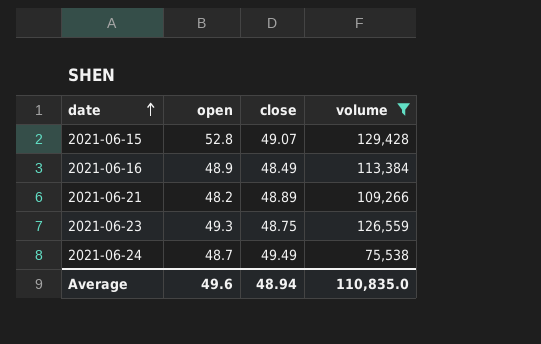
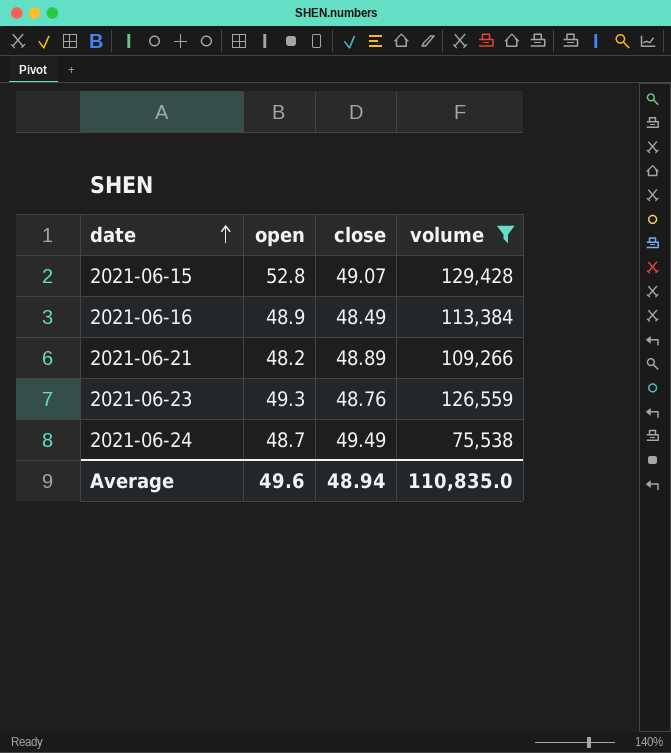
2021-06-23 | close: 48.75 -> 48.76

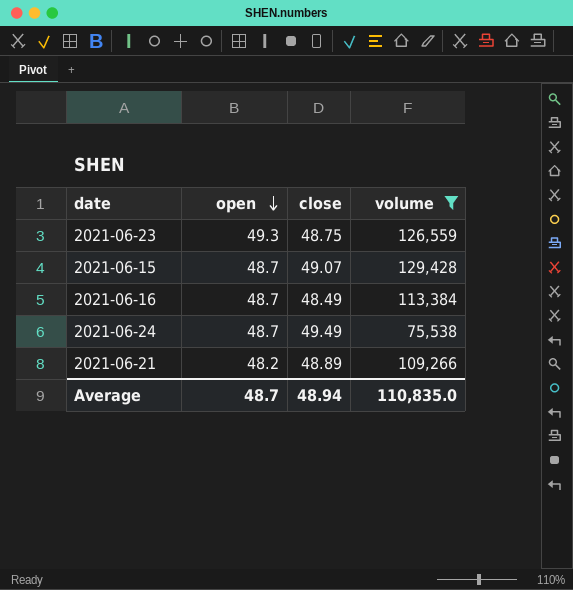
row order: date ascending -> open descending
2021-06-23 | close: 48.76 -> 48.75
2021-06-15 | open: 52.8 -> 48.7
2021-06-16 | open: 48.9 -> 48.7
Average | open: 49.6 -> 48.7

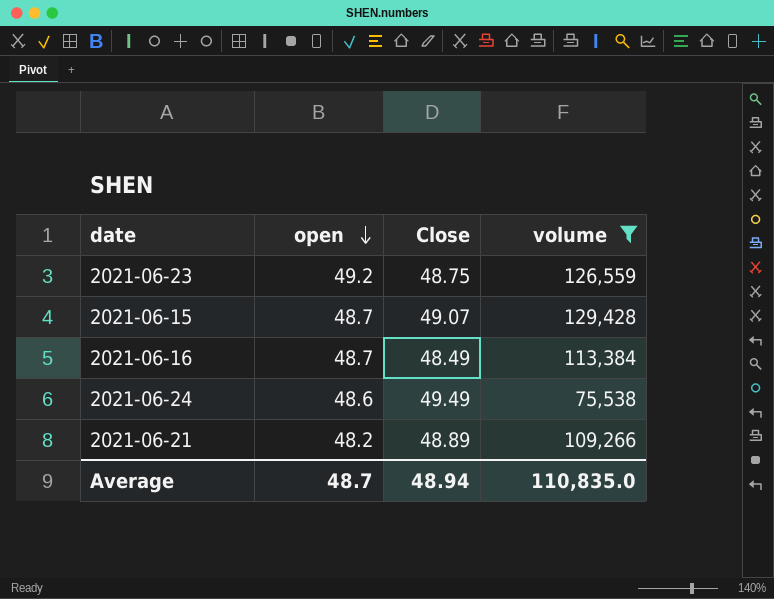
column name: close -> Close
2021-06-23 | open: 49.3 -> 49.2
2021-06-24 | open: 48.7 -> 48.6

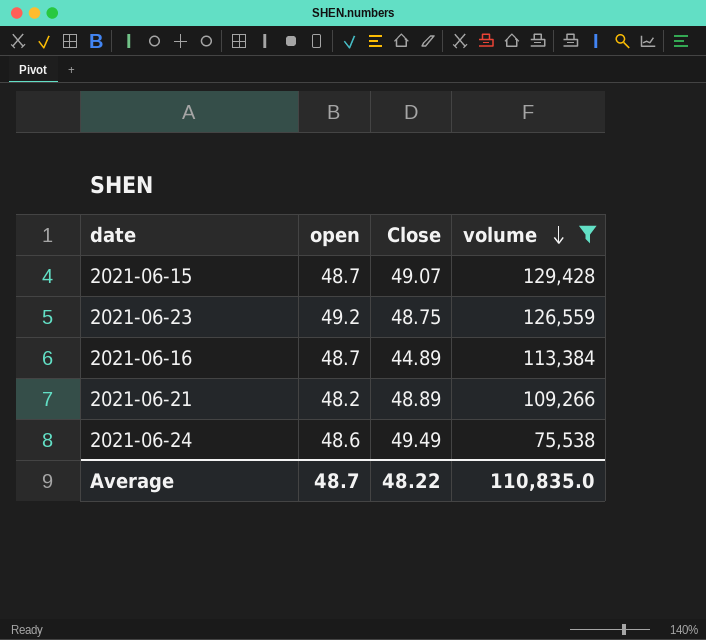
row order: open descending -> volume descending
2021-06-16 | Close: 48.49 -> 44.89
Average | Close: 48.94 -> 48.22

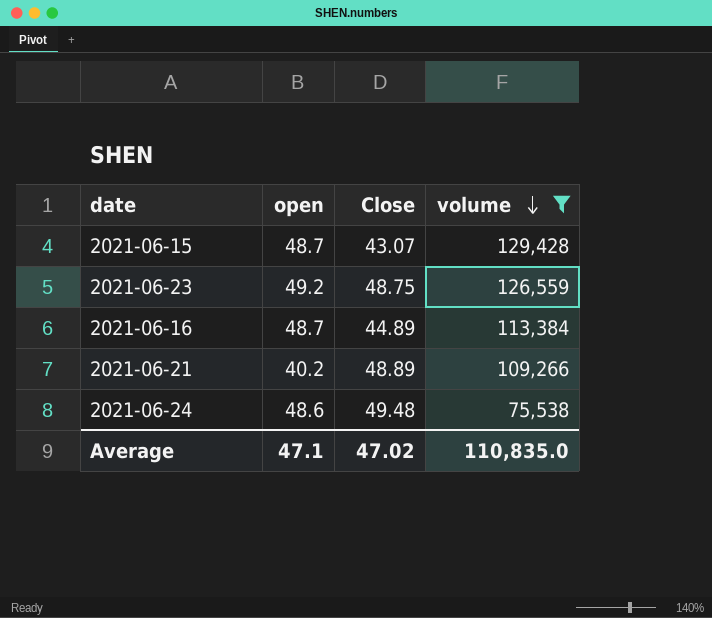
2021-06-15 | Close: 49.07 -> 43.07
2021-06-21 | open: 48.2 -> 40.2
2021-06-24 | Close: 49.49 -> 49.48
Average | open: 48.7 -> 47.1
Average | Close: 48.22 -> 47.02

